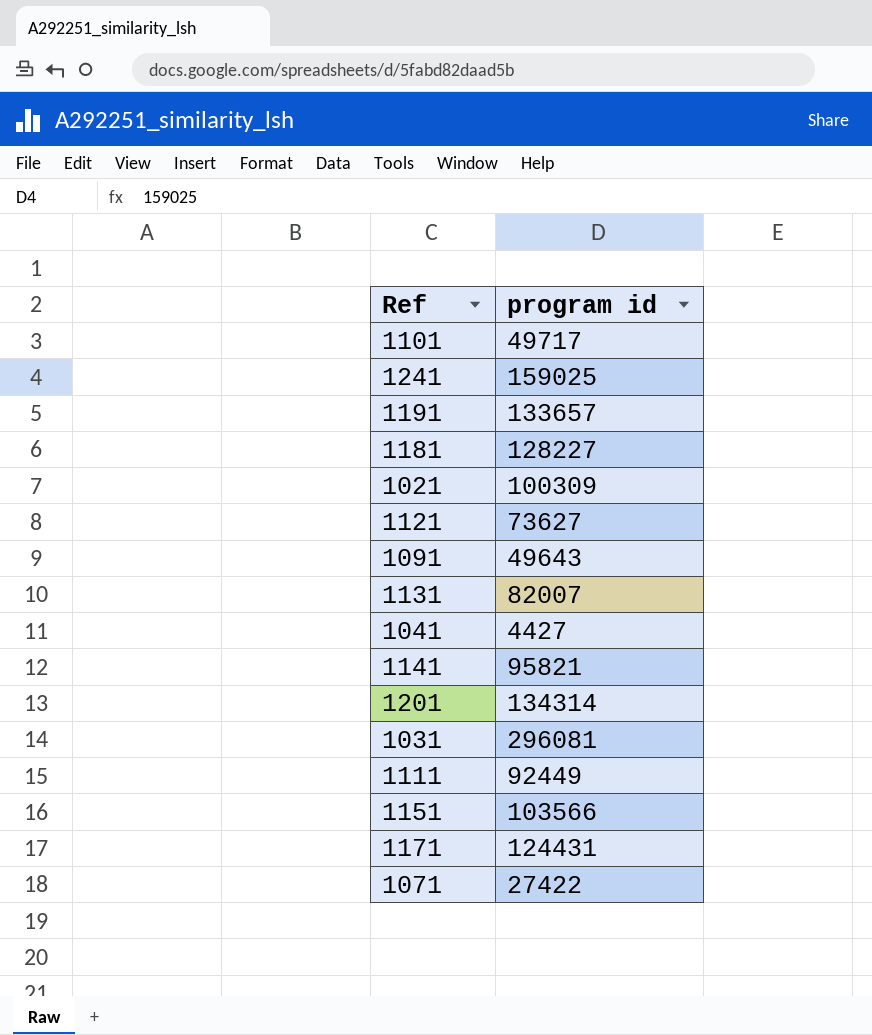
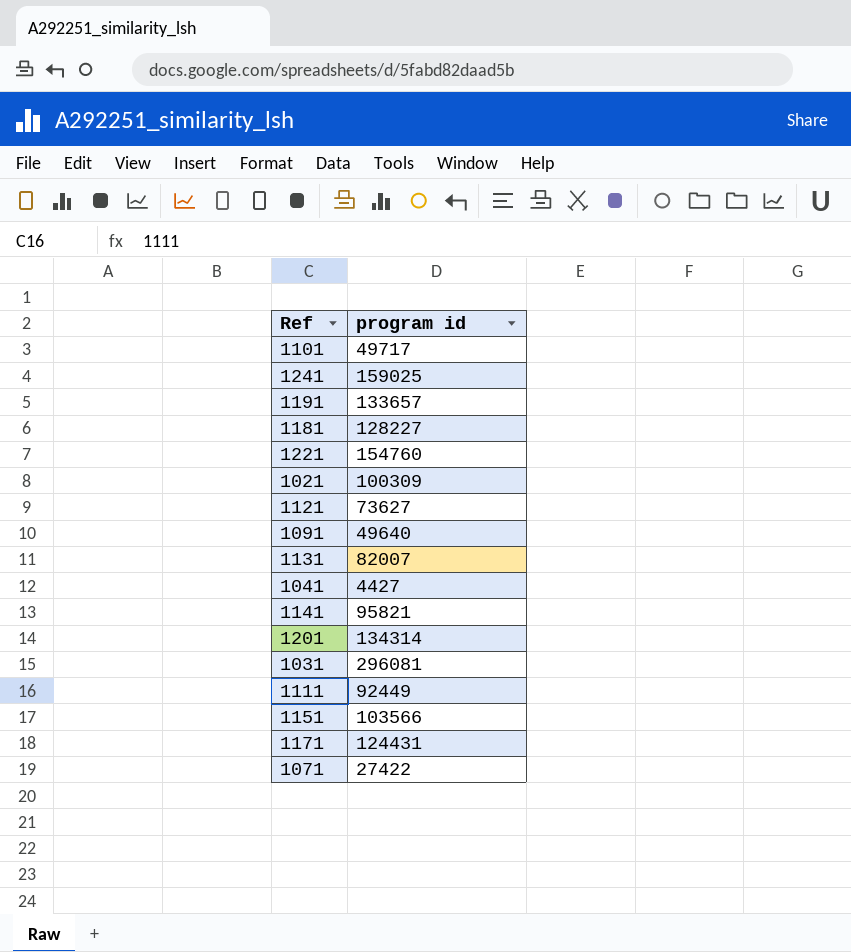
row 1221: none -> 154760
1091 | program id: 49643 -> 49640

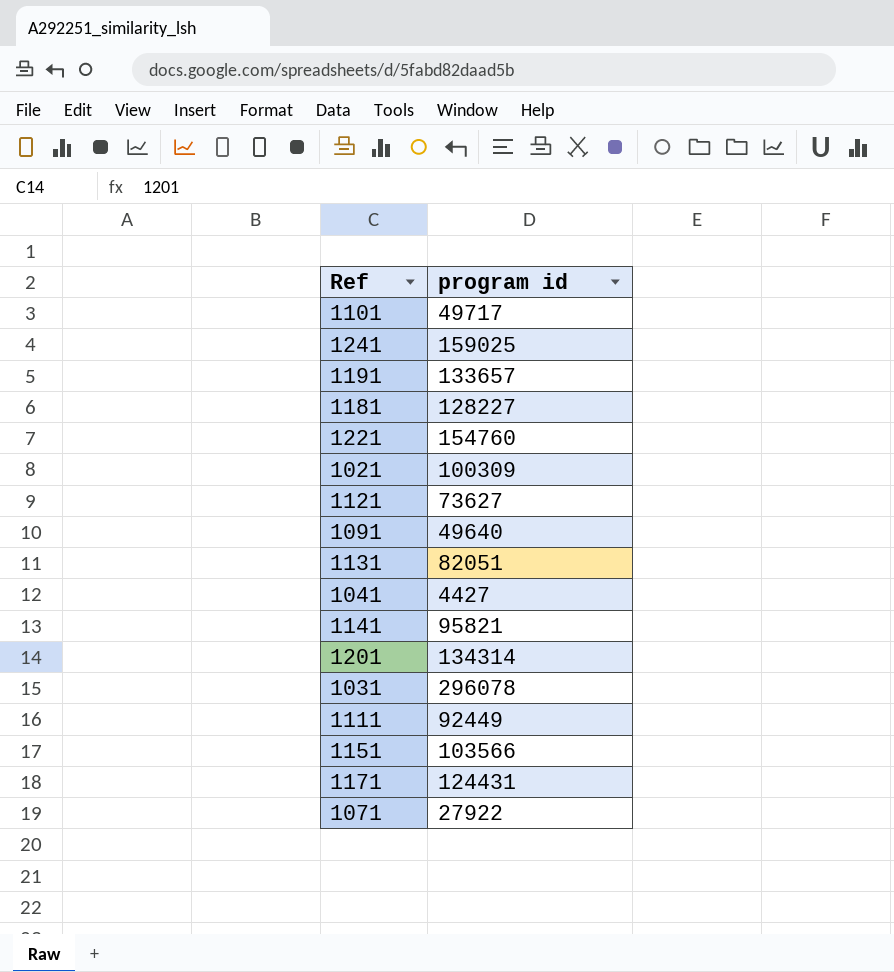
1131 | program id: 82007 -> 82051
1031 | program id: 296081 -> 296078
1071 | program id: 27422 -> 27922

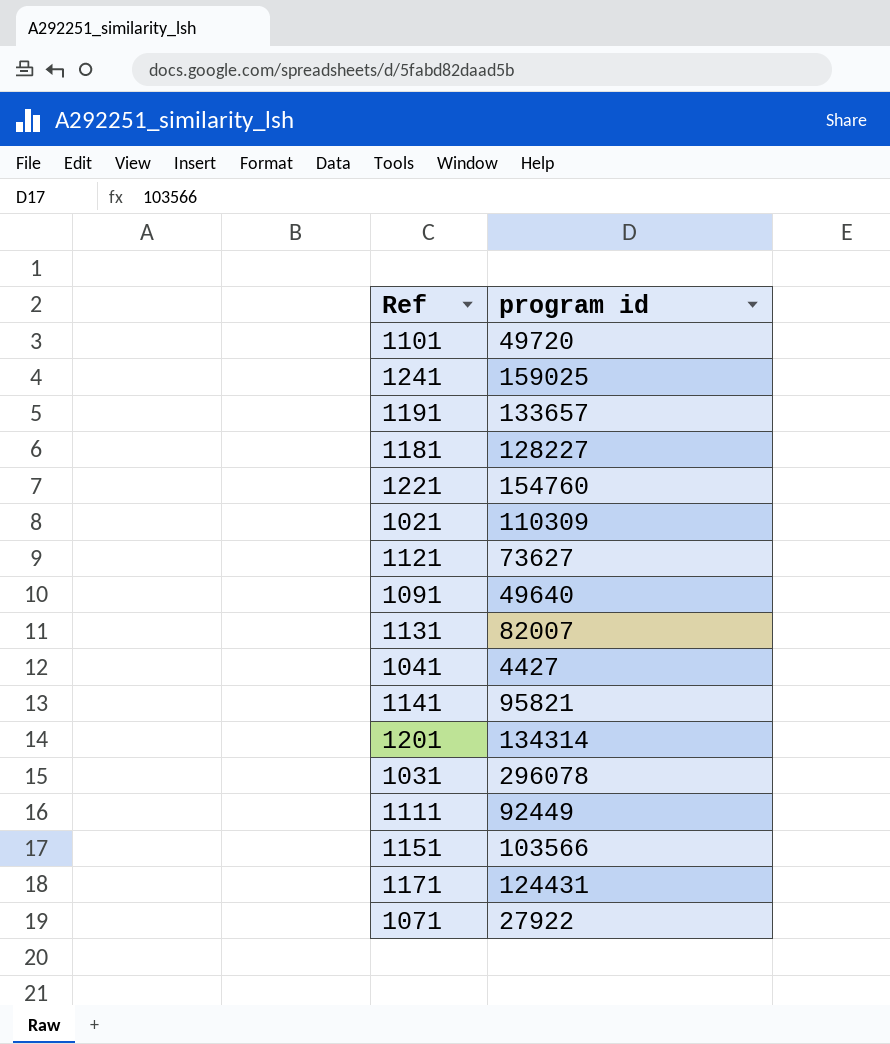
1101 | program id: 49717 -> 49720
1021 | program id: 100309 -> 110309
1131 | program id: 82051 -> 82007

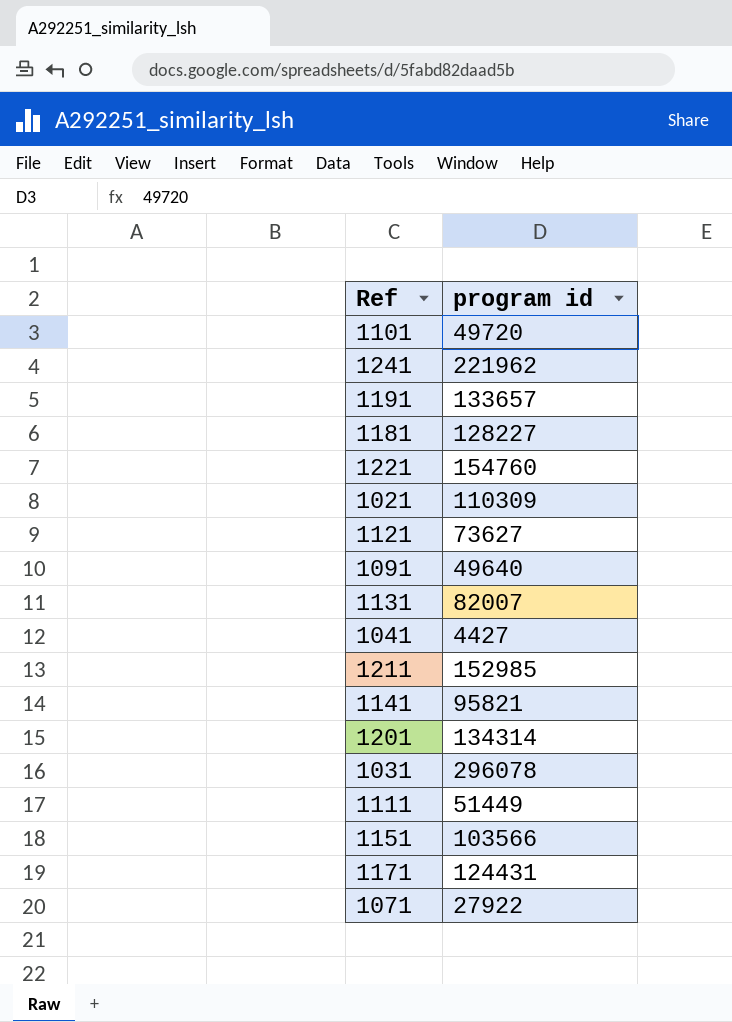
1241 | program id: 159025 -> 221962
row 1211: none -> 152985
1111 | program id: 92449 -> 51449

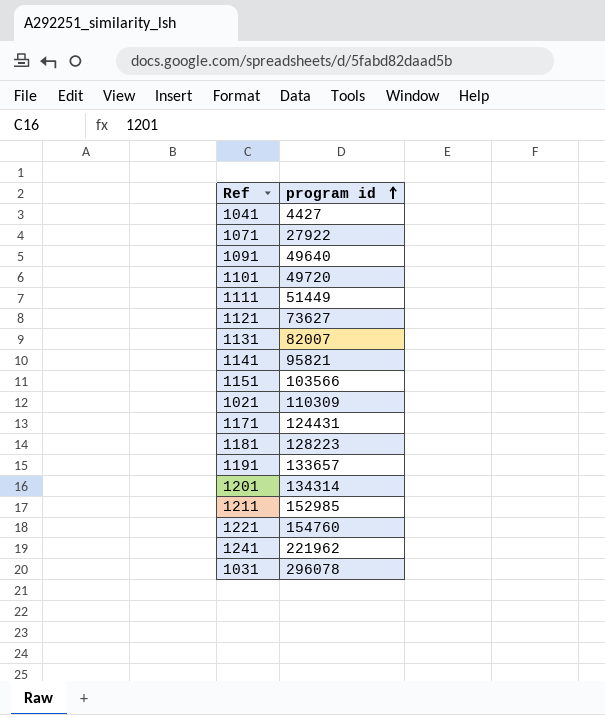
row order: none -> program id ascending
1181 | program id: 128227 -> 128223

